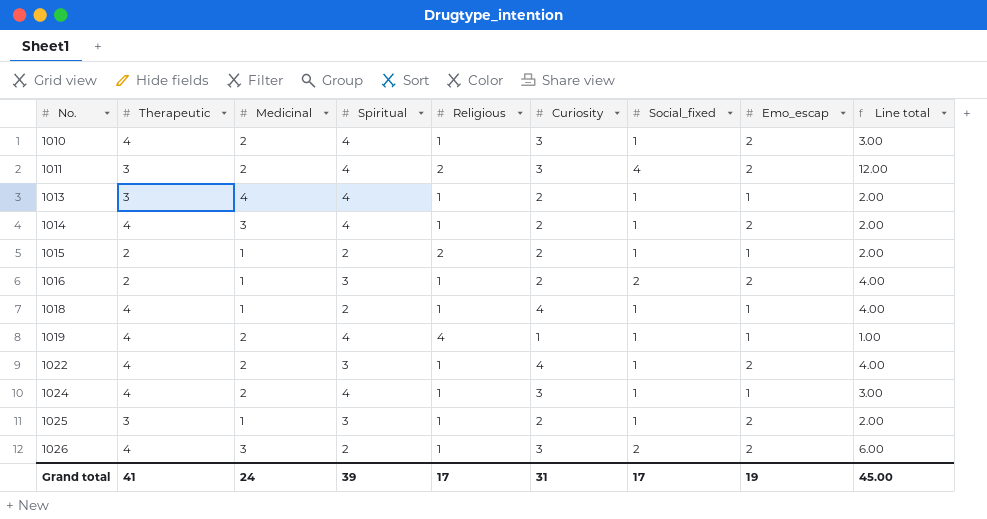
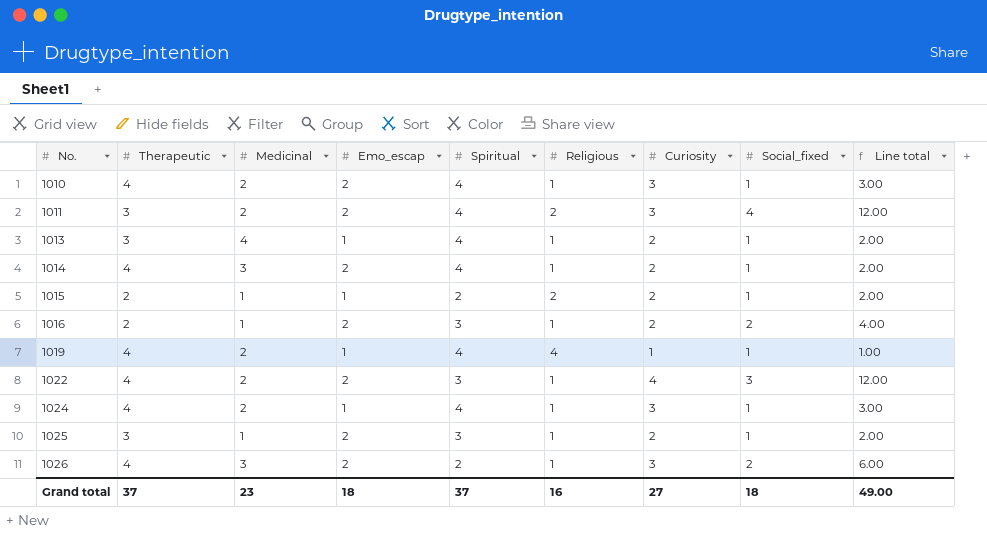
column Emo_escap | position: 8 -> 4
row 1018: 4 | 1 | 2 | 1 | 4 | 1 | 1 | 4.00 -> none
1022 | Social_fixed: 1 -> 3
1022 | Line total: 4.00 -> 12.00
Grand total | Therapeutic: 41 -> 37
Grand total | Medicinal: 24 -> 23
Grand total | Emo_escap: 19 -> 18
Grand total | Spiritual: 39 -> 37
Grand total | Religious: 17 -> 16
Grand total | Curiosity: 31 -> 27
Grand total | Social_fixed: 17 -> 18
Grand total | Line total: 45.00 -> 49.00

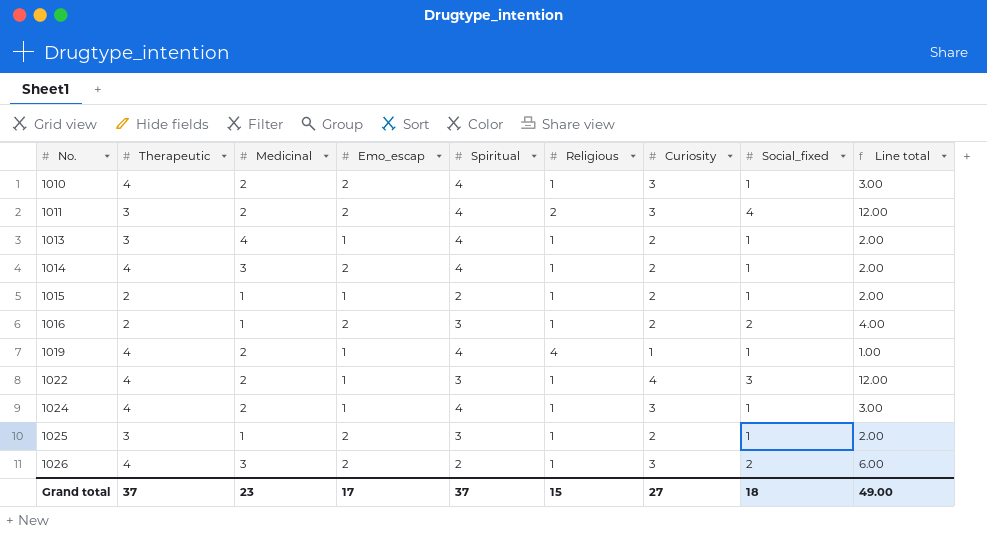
1015 | Religious: 2 -> 1
1022 | Emo_escap: 2 -> 1
Grand total | Emo_escap: 18 -> 17
Grand total | Religious: 16 -> 15

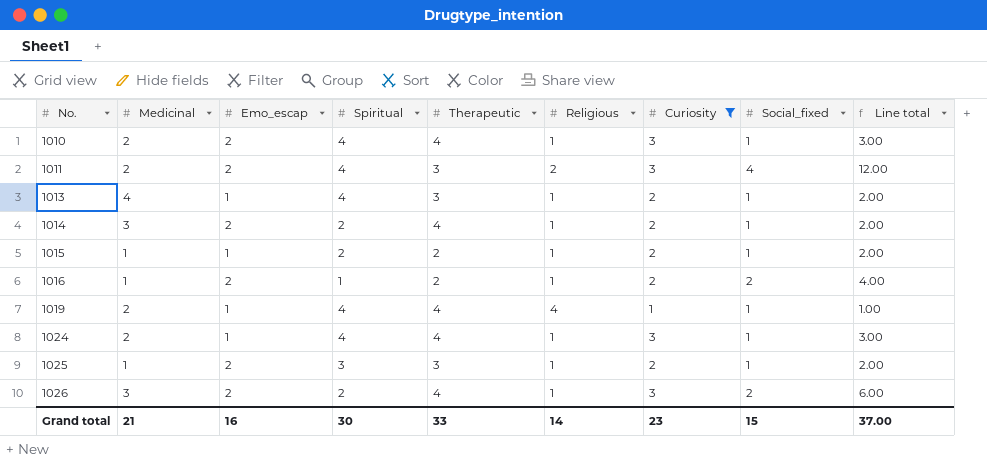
filter: none -> Curiosity != 4
column Therapeutic | position: 2 -> 5
1014 | Spiritual: 4 -> 2
1016 | Spiritual: 3 -> 1
Grand total | Medicinal: 23 -> 21
Grand total | Emo_escap: 17 -> 16
Grand total | Spiritual: 37 -> 30
Grand total | Therapeutic: 37 -> 33
Grand total | Religious: 15 -> 14
Grand total | Curiosity: 27 -> 23
Grand total | Social_fixed: 18 -> 15
Grand total | Line total: 49.00 -> 37.00

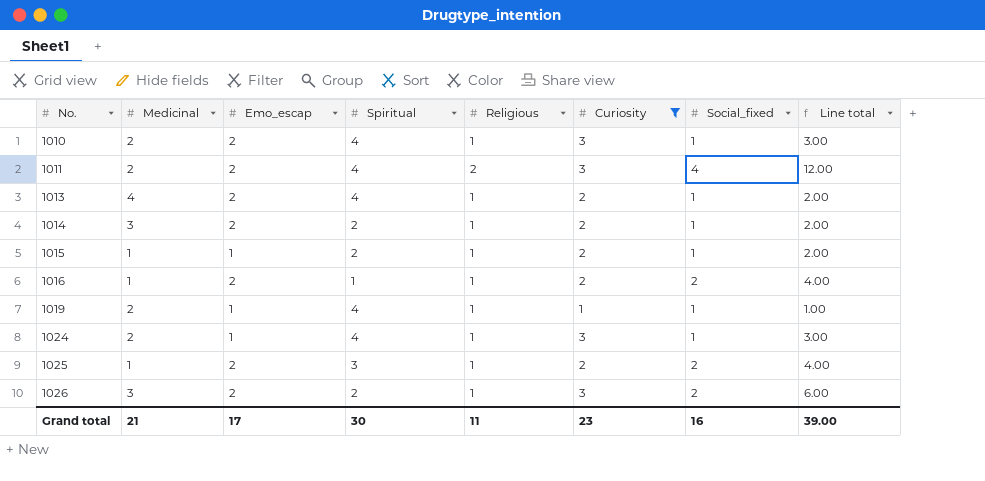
column Therapeutic | position: 5 -> none
1013 | Emo_escap: 1 -> 2
1019 | Religious: 4 -> 1
1025 | Social_fixed: 1 -> 2
1025 | Line total: 2.00 -> 4.00
Grand total | Emo_escap: 16 -> 17
Grand total | Religious: 14 -> 11
Grand total | Social_fixed: 15 -> 16
Grand total | Line total: 37.00 -> 39.00

